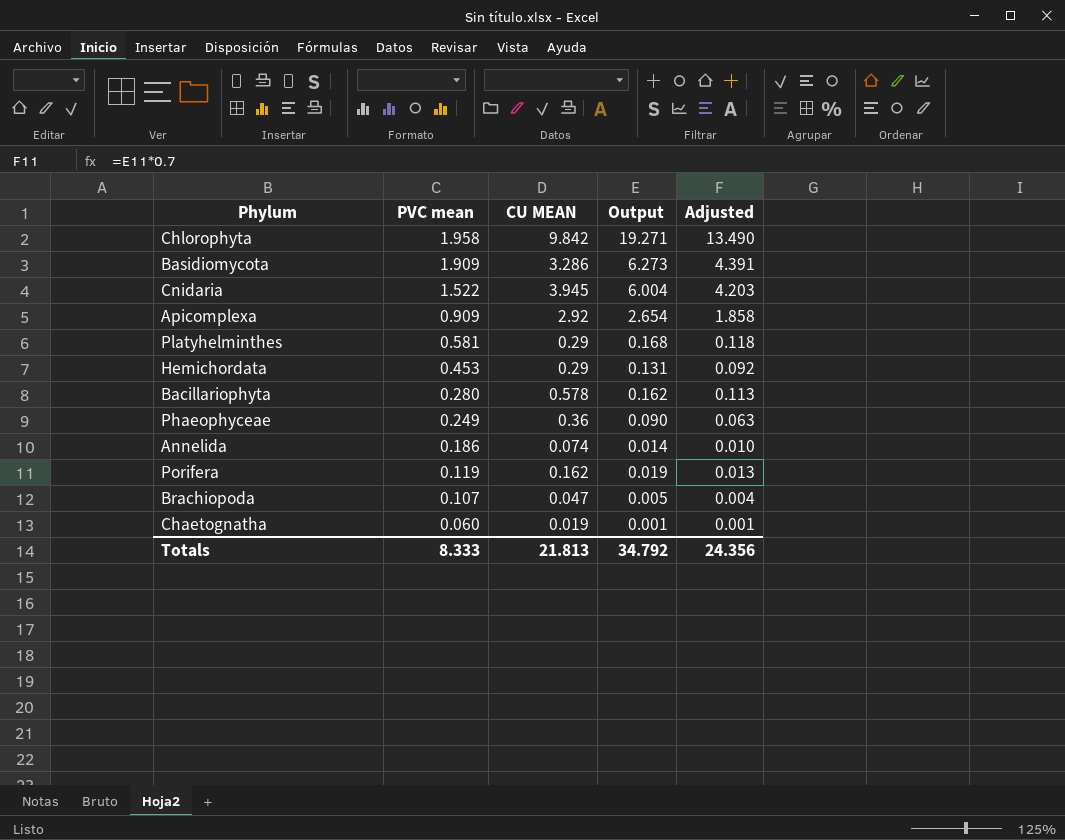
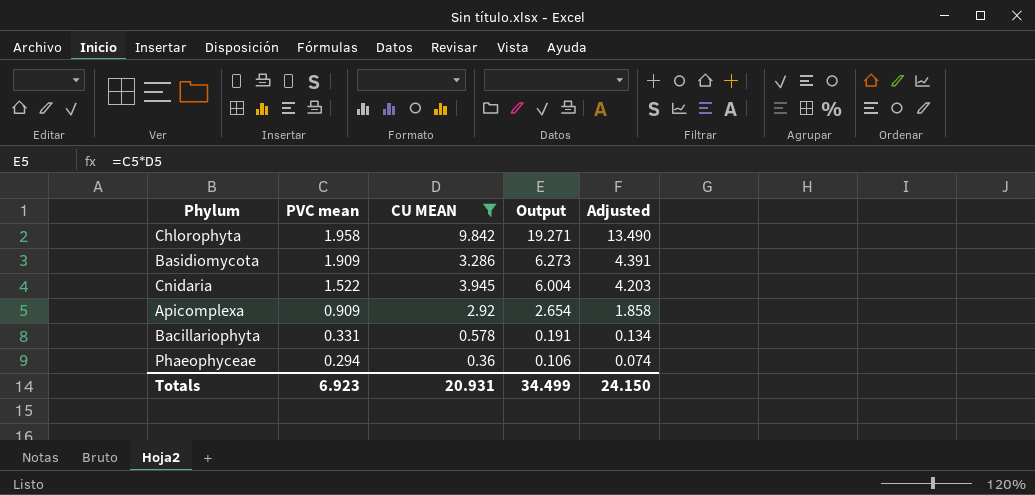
filter: none -> CU MEAN >= 0.36
Bacillariophyta | PVC mean: 0.280 -> 0.331
Bacillariophyta | Output: 0.162 -> 0.191
Bacillariophyta | Adjusted: 0.113 -> 0.134
Phaeophyceae | PVC mean: 0.249 -> 0.294
Phaeophyceae | Output: 0.090 -> 0.106
Phaeophyceae | Adjusted: 0.063 -> 0.074
Totals | PVC mean: 8.333 -> 6.923
Totals | CU MEAN: 21.813 -> 20.931
Totals | Output: 34.792 -> 34.499
Totals | Adjusted: 24.356 -> 24.150

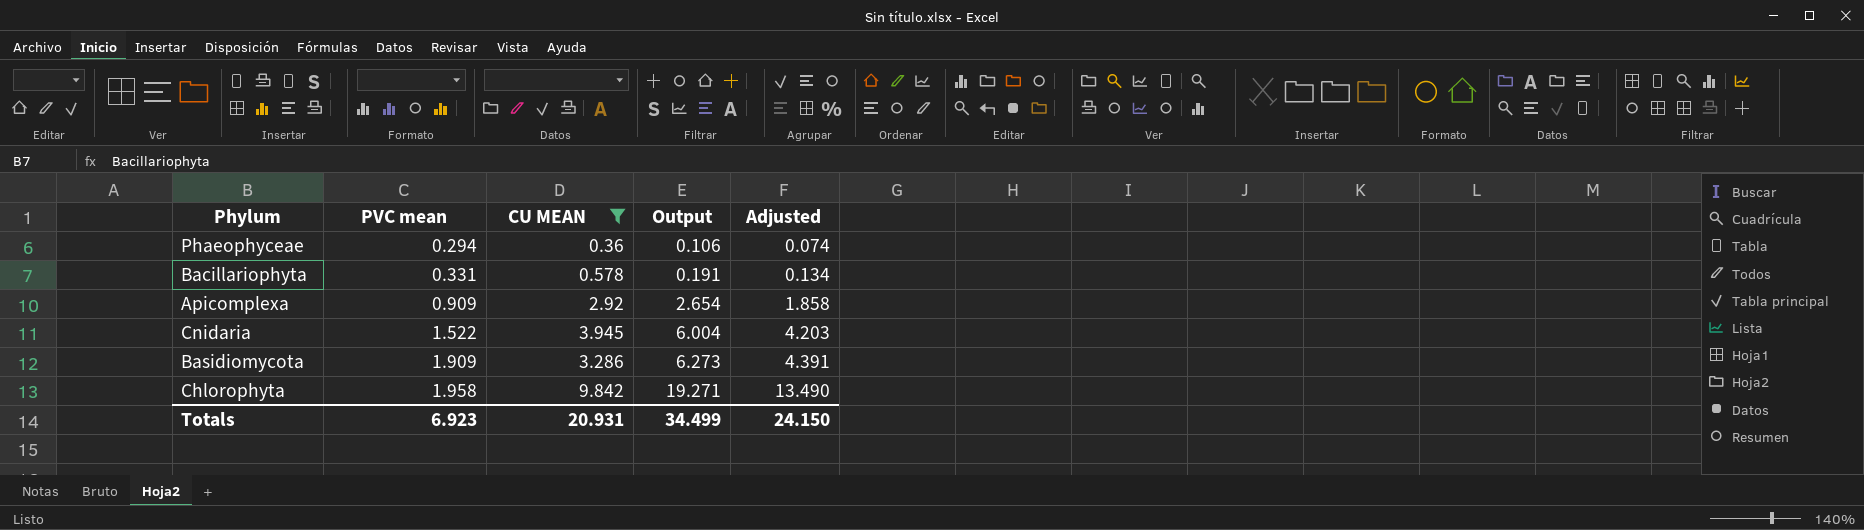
row order: PVC mean descending -> PVC mean ascending

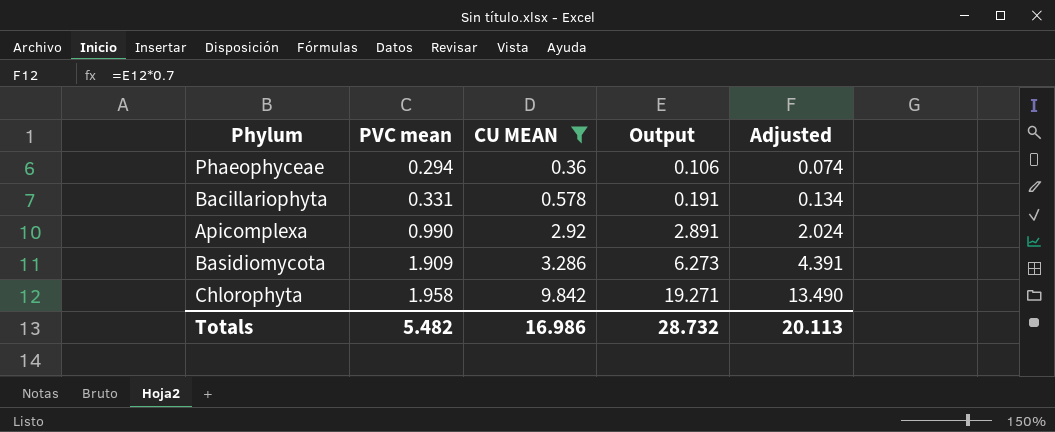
row Cnidaria: 1.522 | 3.945 | 6.004 | 4.203 -> none
Apicomplexa | PVC mean: 0.909 -> 0.990
Apicomplexa | Output: 2.654 -> 2.891
Apicomplexa | Adjusted: 1.858 -> 2.024
Totals | PVC mean: 6.923 -> 5.482
Totals | CU MEAN: 20.931 -> 16.986
Totals | Output: 34.499 -> 28.732
Totals | Adjusted: 24.150 -> 20.113

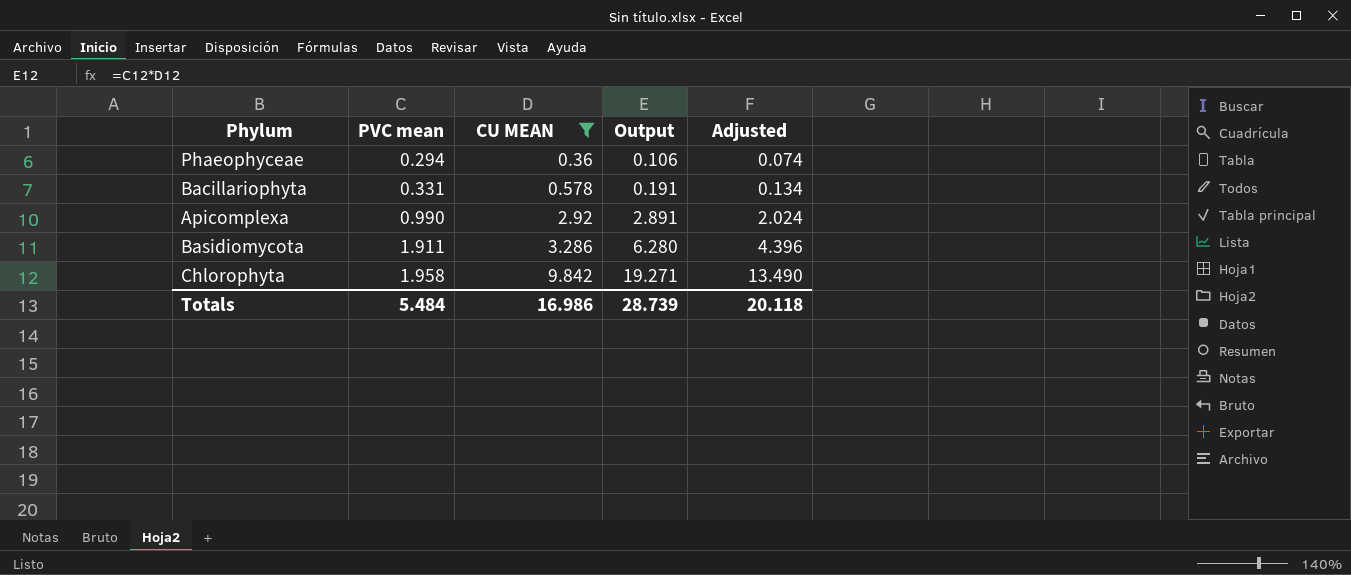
Basidiomycota | PVC mean: 1.909 -> 1.911
Basidiomycota | Output: 6.273 -> 6.280
Basidiomycota | Adjusted: 4.391 -> 4.396
Totals | PVC mean: 5.482 -> 5.484
Totals | Output: 28.732 -> 28.739
Totals | Adjusted: 20.113 -> 20.118

